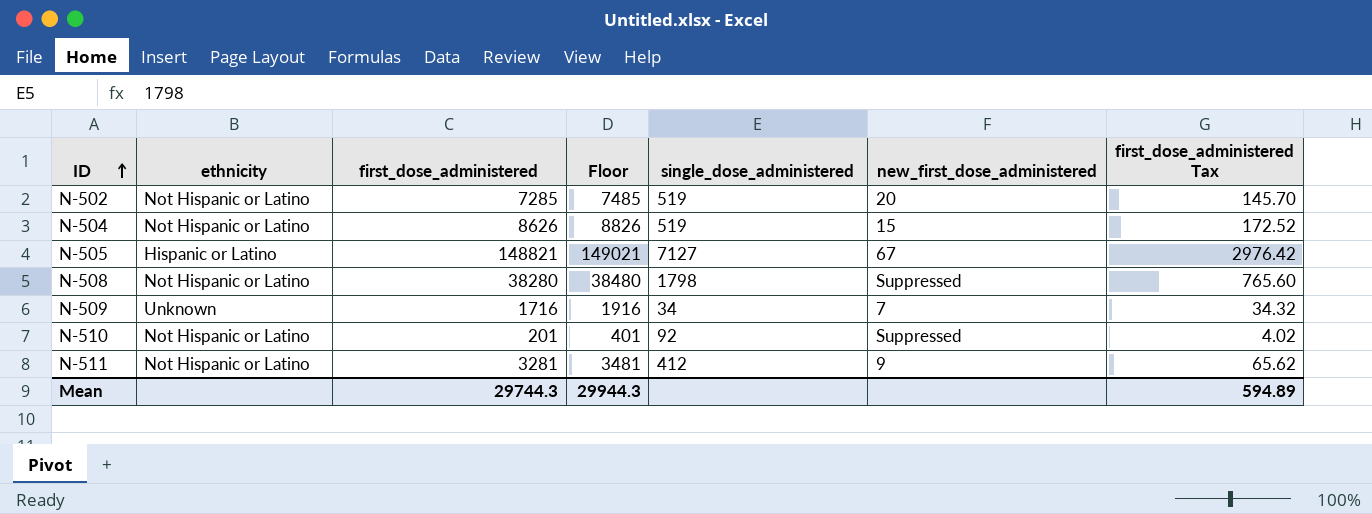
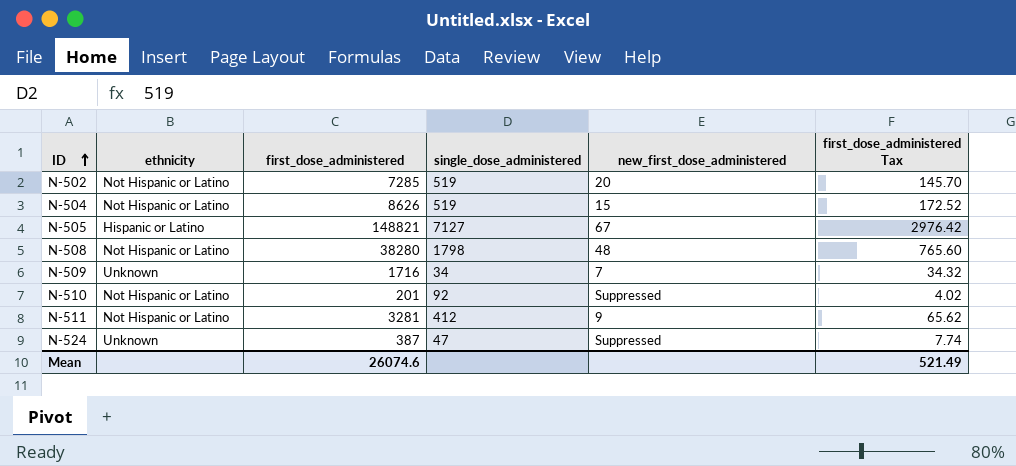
column Floor | formula: [first_dose_administered] + 200 -> none
N-508 | new_first_dose_administered: Suppressed -> 48
row N-524: none -> Unknown | 387 | 47 | Suppressed | 7.74
Mean | first_dose_administered: 29744.3 -> 26074.6
Mean | first_dose_administered Tax: 594.89 -> 521.49

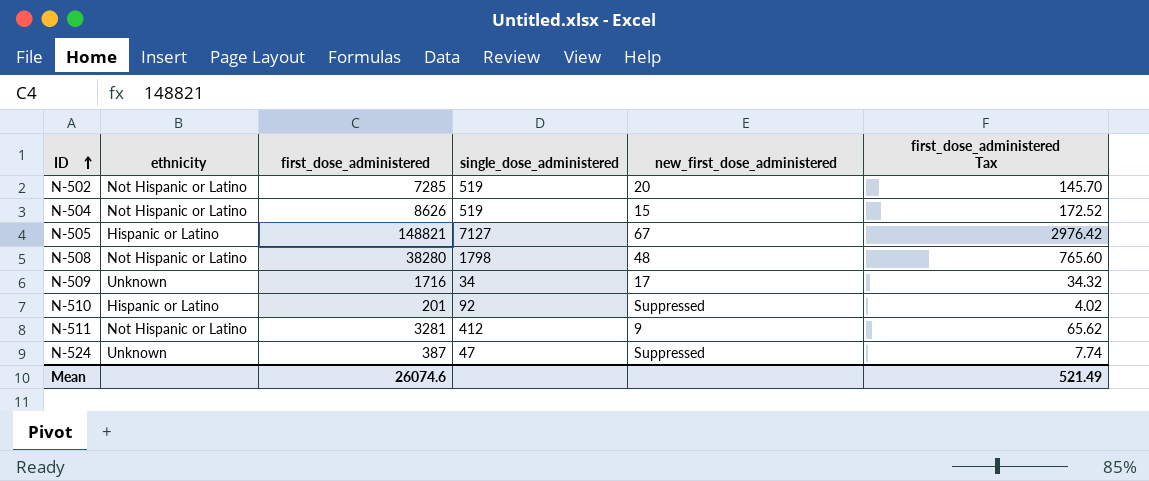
N-509 | new_first_dose_administered: 7 -> 17
N-510 | ethnicity: Not Hispanic or Latino -> Hispanic or Latino

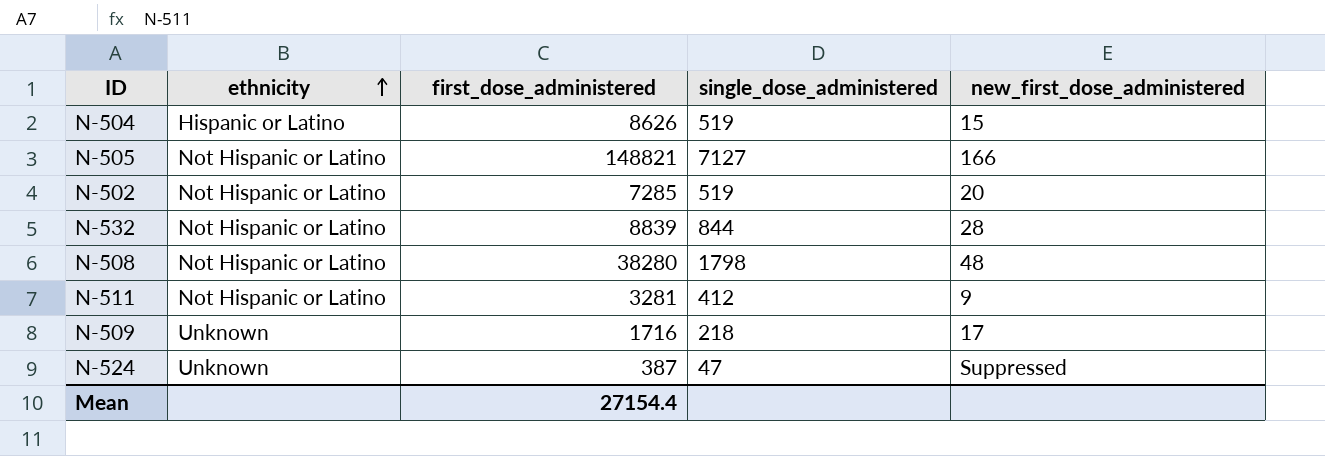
row order: ID ascending -> ethnicity ascending
column first_dose_administered Tax | formula: [first_dose_administered] * 0.02 -> none
row N-510: Hispanic or Latino | 201 | 92 | Suppressed | 4.02 -> none
N-504 | ethnicity: Not Hispanic or Latino -> Hispanic or Latino
N-505 | ethnicity: Hispanic or Latino -> Not Hispanic or Latino
N-505 | new_first_dose_administered: 67 -> 166
row N-532: none -> Not Hispanic or Latino | 8839 | 844 | 28
N-509 | single_dose_administered: 34 -> 218
Mean | first_dose_administered: 26074.6 -> 27154.4

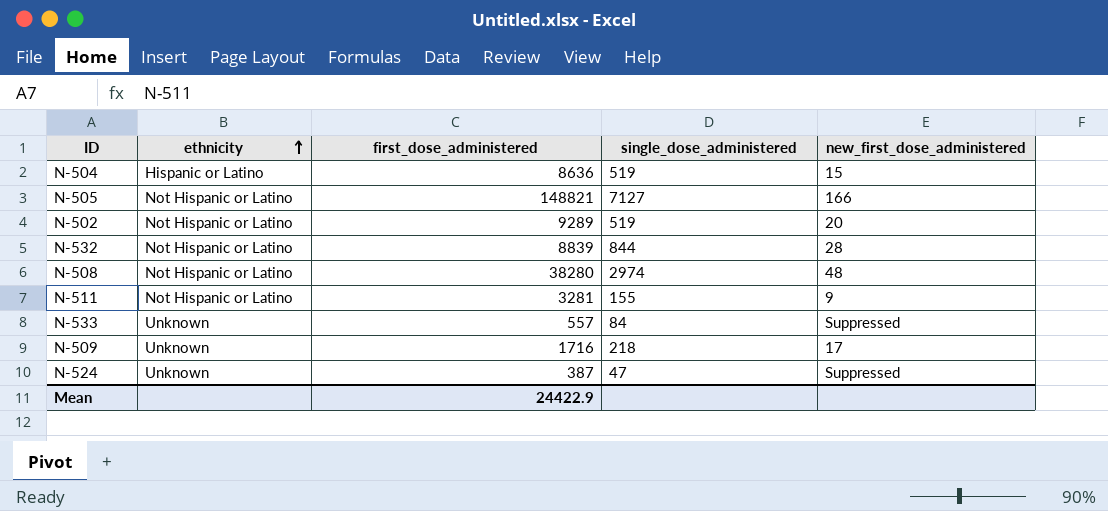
N-504 | first_dose_administered: 8626 -> 8636
N-502 | first_dose_administered: 7285 -> 9289
N-508 | single_dose_administered: 1798 -> 2974
N-511 | single_dose_administered: 412 -> 155
row N-533: none -> Unknown | 557 | 84 | Suppressed
Mean | first_dose_administered: 27154.4 -> 24422.9

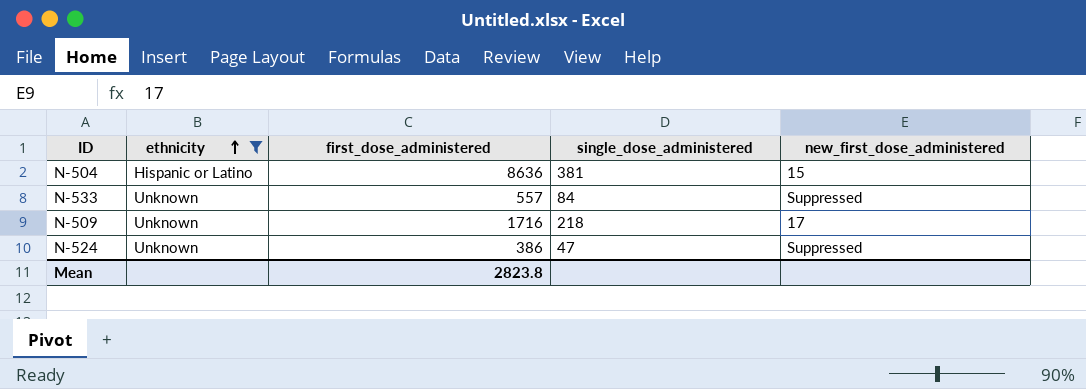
filter: none -> ethnicity != Not Hispanic or Latino
N-504 | single_dose_administered: 519 -> 381
N-524 | first_dose_administered: 387 -> 386
Mean | first_dose_administered: 24422.9 -> 2823.8

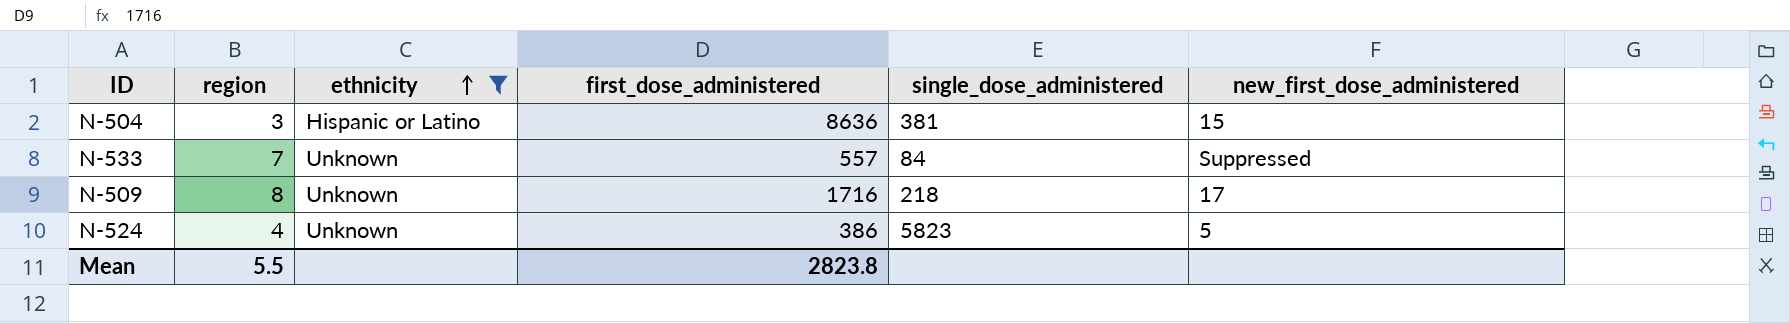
column region | position: none -> 2
N-524 | single_dose_administered: 47 -> 5823
N-524 | new_first_dose_administered: Suppressed -> 5

